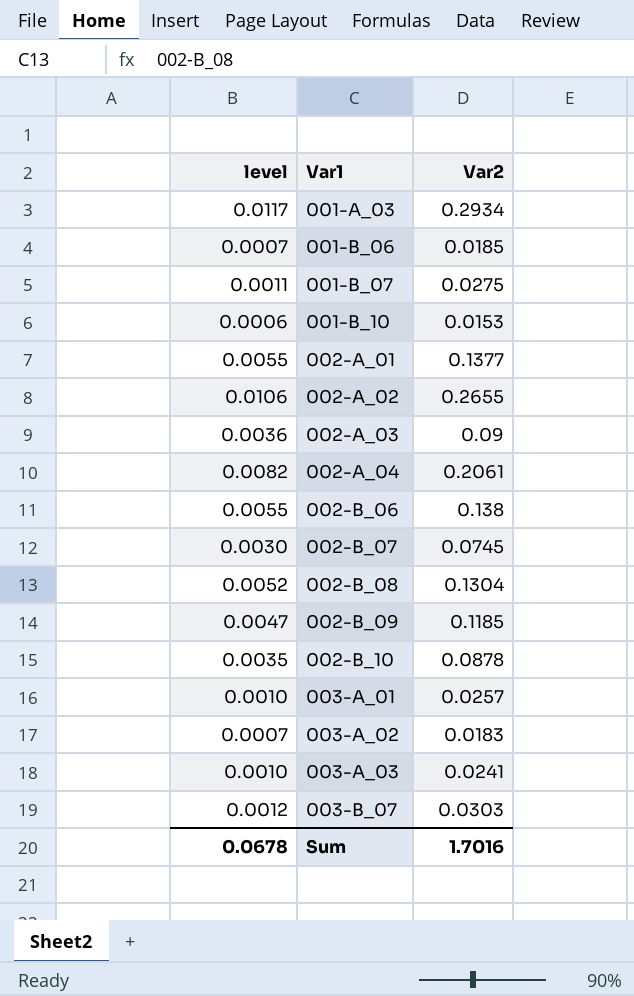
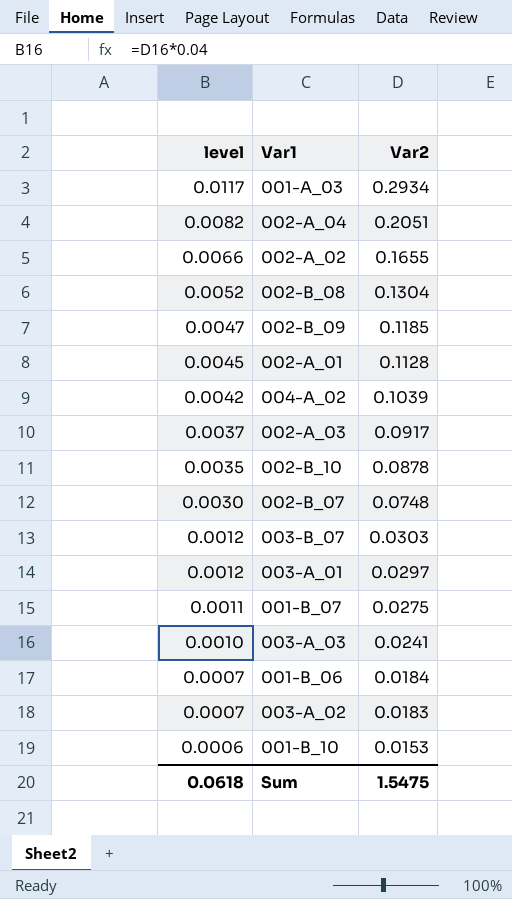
row order: Var1 ascending -> level descending
row 002-B_06: 0.0055 | 0.138 -> none
002-A_04 | Var2: 0.2061 -> 0.2051
002-A_02 | level: 0.0106 -> 0.0066
002-A_02 | Var2: 0.2655 -> 0.1655
002-A_01 | level: 0.0055 -> 0.0045
002-A_01 | Var2: 0.1377 -> 0.1128
row 004-A_02: none -> 0.0042 | 0.1039
002-A_03 | level: 0.0036 -> 0.0037
002-A_03 | Var2: 0.09 -> 0.0917
002-B_07 | Var2: 0.0745 -> 0.0748
003-A_01 | level: 0.0010 -> 0.0012
003-A_01 | Var2: 0.0257 -> 0.0297
001-B_06 | Var2: 0.0185 -> 0.0184
Sum | level: 0.0678 -> 0.0618
Sum | Var2: 1.7016 -> 1.5475

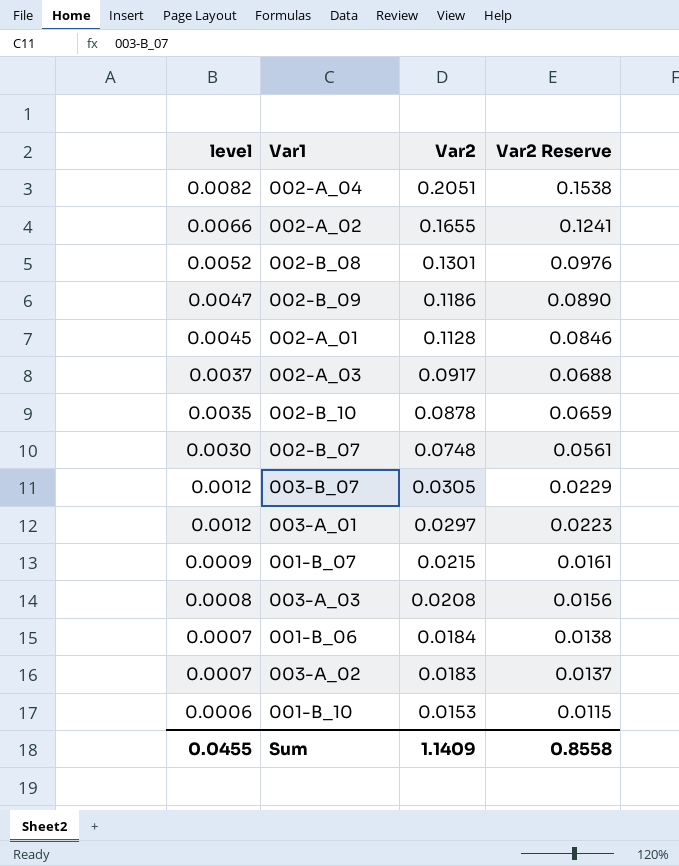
column Var2 Reserve | formula: none -> [Var2] * 0.75
row 001-A_03: 0.0117 | 0.2934 -> none
row 004-A_02: 0.0042 | 0.1039 -> none
002-B_08 | Var2: 0.1304 -> 0.1301
002-B_09 | Var2: 0.1185 -> 0.1186
003-B_07 | Var2: 0.0303 -> 0.0305
001-B_07 | level: 0.0011 -> 0.0009
001-B_07 | Var2: 0.0275 -> 0.0215
003-A_03 | level: 0.0010 -> 0.0008
003-A_03 | Var2: 0.0241 -> 0.0208
Sum | level: 0.0618 -> 0.0455
Sum | Var2: 1.5475 -> 1.1409

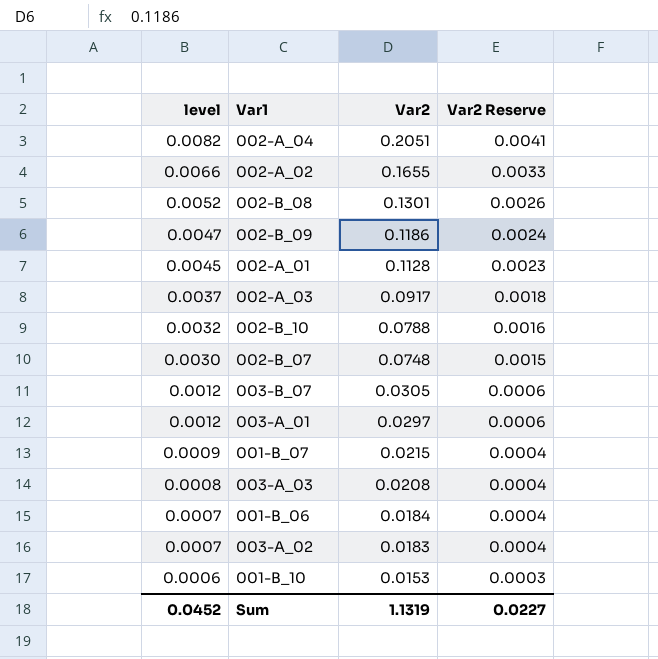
column Var2 Reserve | formula: [Var2] * 0.75 -> [Var2] * 0.02
002-B_10 | level: 0.0035 -> 0.0032
002-B_10 | Var2: 0.0878 -> 0.0788
Sum | level: 0.0455 -> 0.0452
Sum | Var2: 1.1409 -> 1.1319
Sum | Var2 Reserve: 0.8558 -> 0.0227

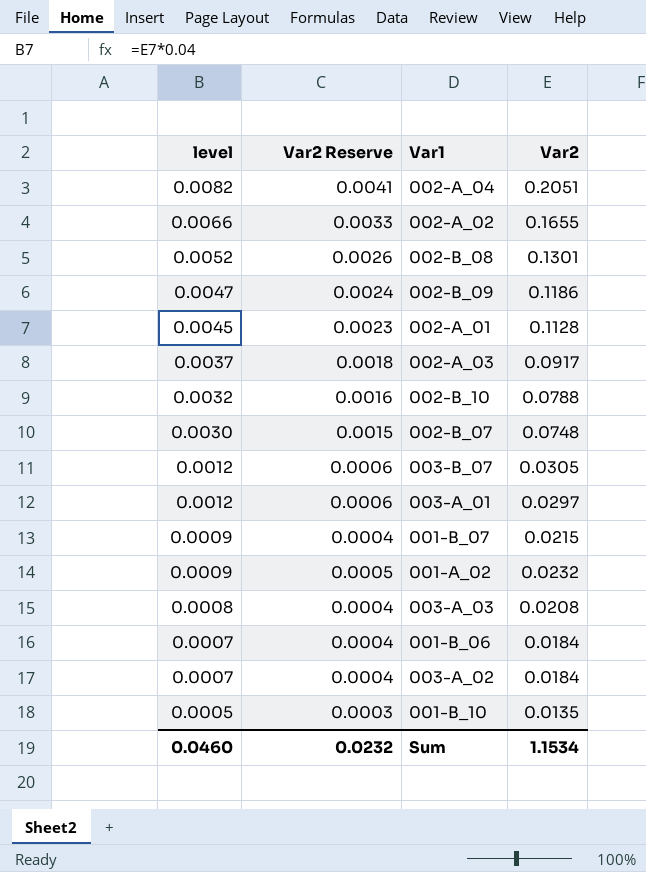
column Var2 Reserve | position: 4 -> 2
row 001-A_02: none -> 0.0009 | 0.0005 | 0.0232
003-A_02 | Var2: 0.0183 -> 0.0184
001-B_10 | level: 0.0006 -> 0.0005
001-B_10 | Var2: 0.0153 -> 0.0135
Sum | level: 0.0452 -> 0.0460
Sum | Var2 Reserve: 0.0227 -> 0.0232
Sum | Var2: 1.1319 -> 1.1534

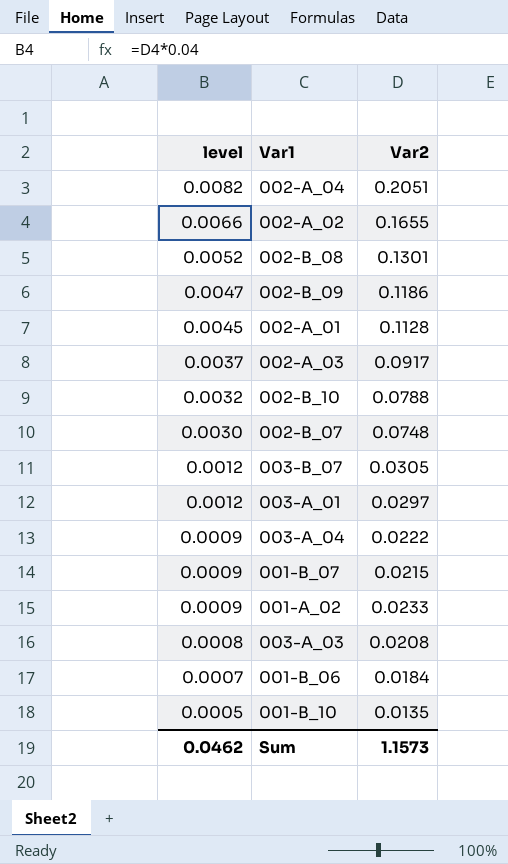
column Var2 Reserve | formula: [Var2] * 0.02 -> none
row 003-A_02: 0.0007 | 0.0004 | 0.0184 -> none
row 003-A_04: none -> 0.0009 | 0.0222
001-A_02 | Var2: 0.0232 -> 0.0233
Sum | level: 0.0460 -> 0.0462
Sum | Var2: 1.1534 -> 1.1573

